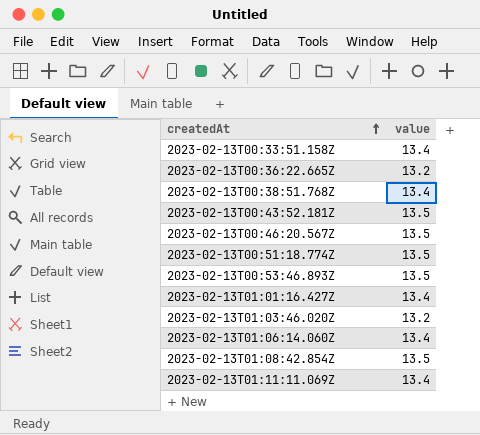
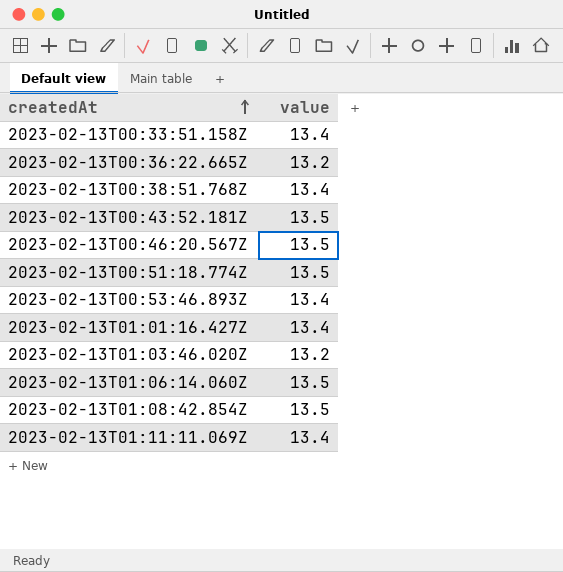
2023-02-13T00:53:46.893Z | value: 13.5 -> 13.4
2023-02-13T01:06:14.060Z | value: 13.4 -> 13.5

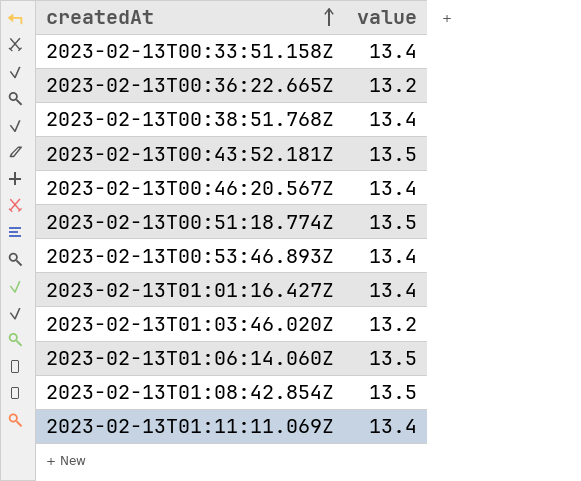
2023-02-13T00:46:20.567Z | value: 13.5 -> 13.4

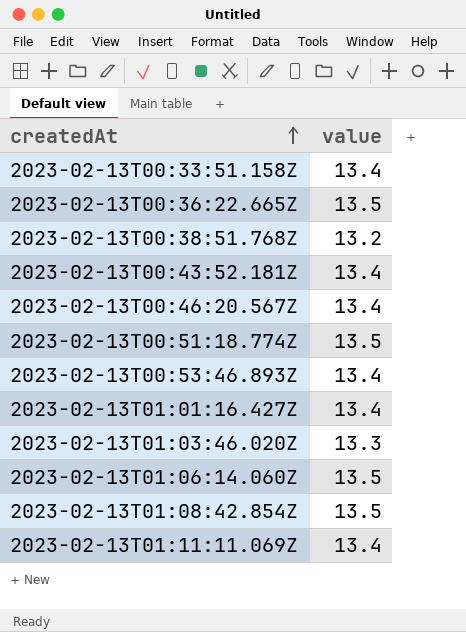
2023-02-13T00:36:22.665Z | value: 13.2 -> 13.5
2023-02-13T00:38:51.768Z | value: 13.4 -> 13.2
2023-02-13T00:43:52.181Z | value: 13.5 -> 13.4
2023-02-13T01:03:46.020Z | value: 13.2 -> 13.3

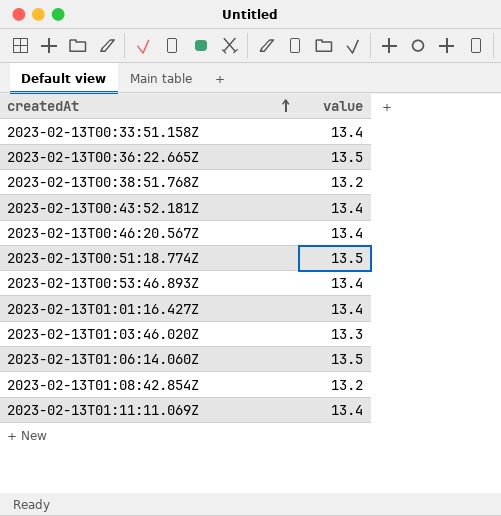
2023-02-13T01:08:42.854Z | value: 13.5 -> 13.2

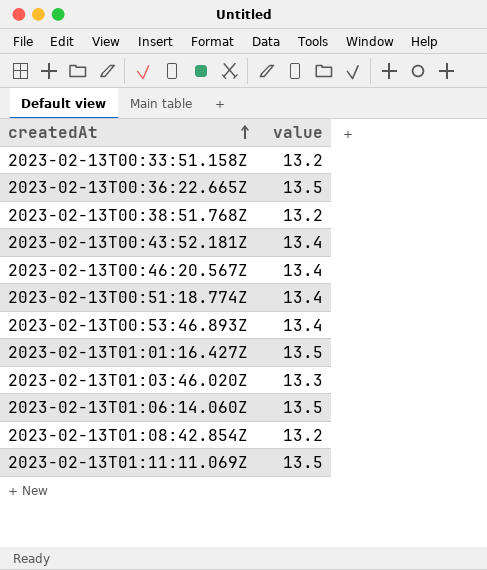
2023-02-13T00:33:51.158Z | value: 13.4 -> 13.2
2023-02-13T00:51:18.774Z | value: 13.5 -> 13.4
2023-02-13T01:01:16.427Z | value: 13.4 -> 13.5
2023-02-13T01:11:11.069Z | value: 13.4 -> 13.5

